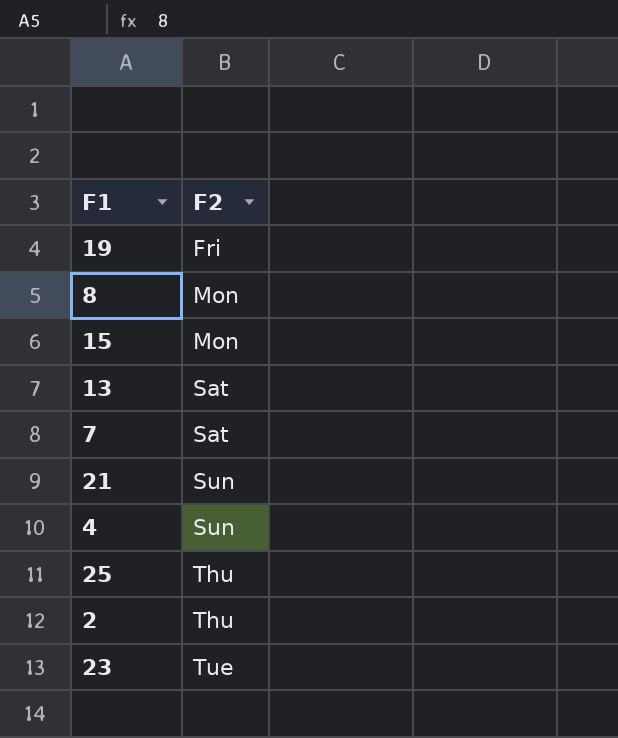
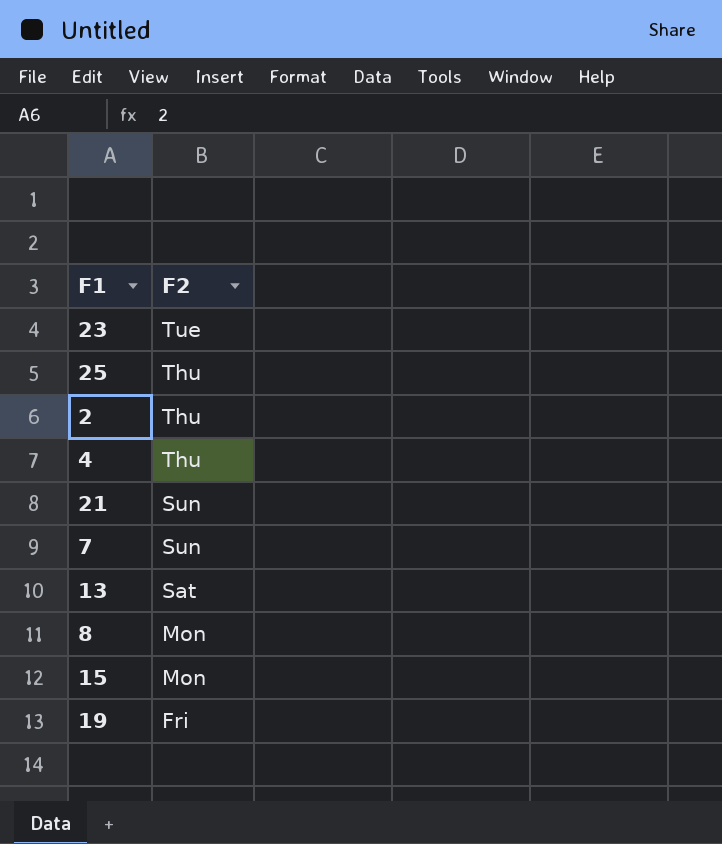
row order: F2 ascending -> F2 descending
4 | F2: Sun -> Thu
7 | F2: Sat -> Sun

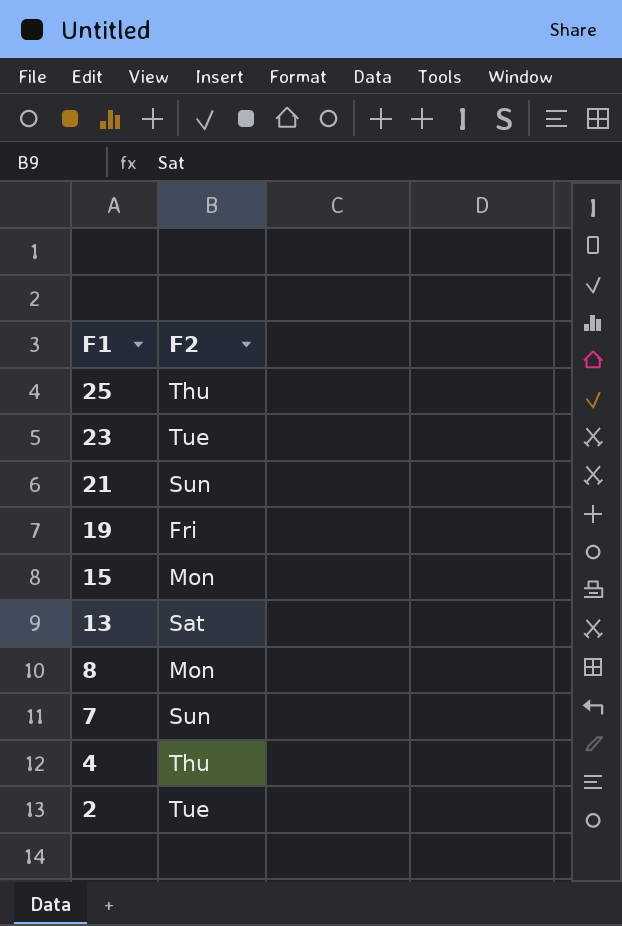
row order: F2 descending -> F1 descending
2 | F2: Thu -> Tue

